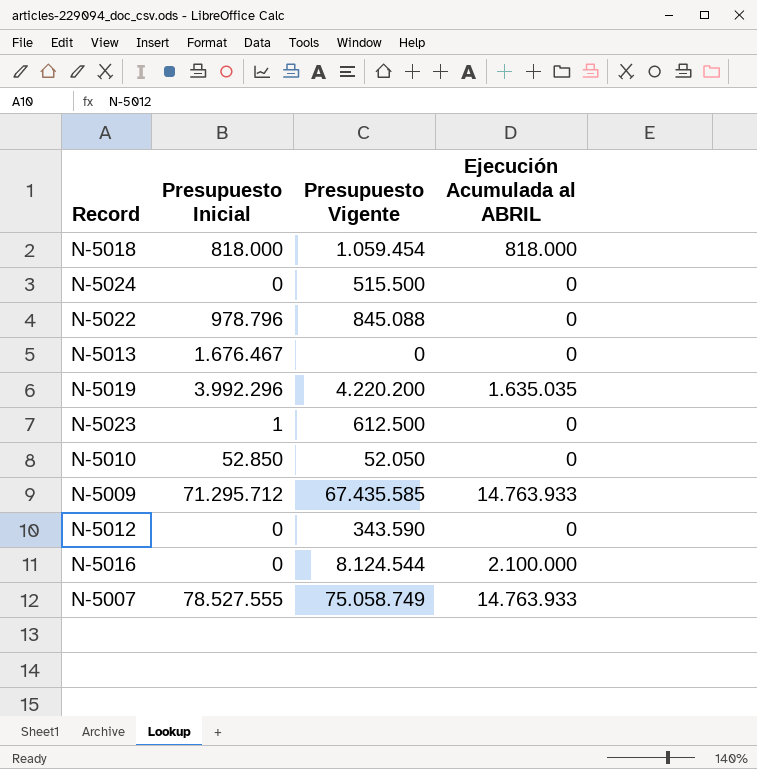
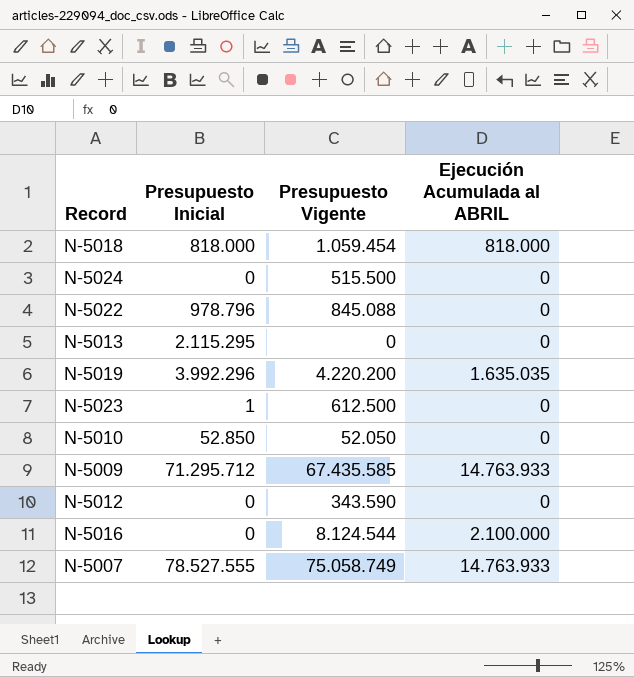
N-5013 | Presupuesto Inicial: 1.676.467 -> 2.115.295

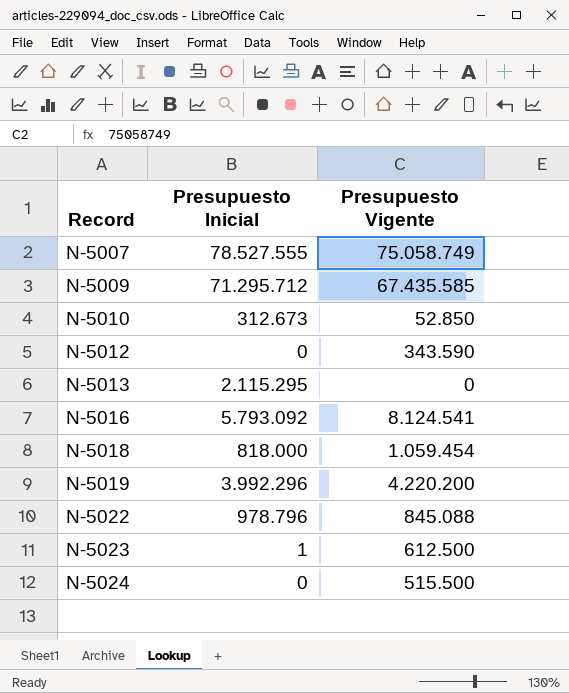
row order: none -> Record ascending
column Ejecución Acumulada al ABRIL | position: 4 -> none
N-5010 | Presupuesto Inicial: 52.850 -> 312.673
N-5010 | Presupuesto Vigente: 52.050 -> 52.850
N-5016 | Presupuesto Inicial: 0 -> 5.793.092
N-5016 | Presupuesto Vigente: 8.124.544 -> 8.124.541

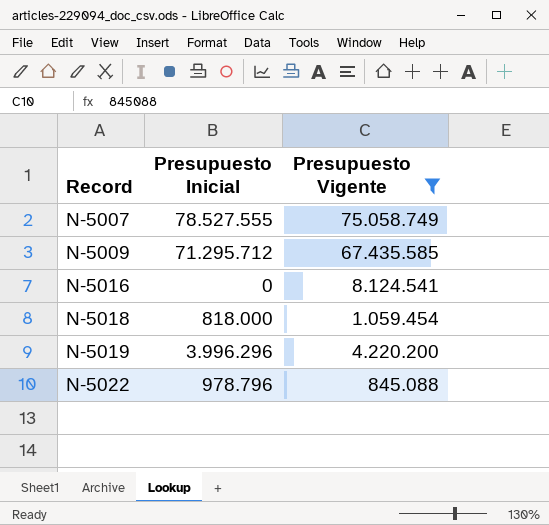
filter: none -> Presupuesto Vigente >= 845.088
N-5016 | Presupuesto Inicial: 5.793.092 -> 0
N-5019 | Presupuesto Inicial: 3.992.296 -> 3.996.296

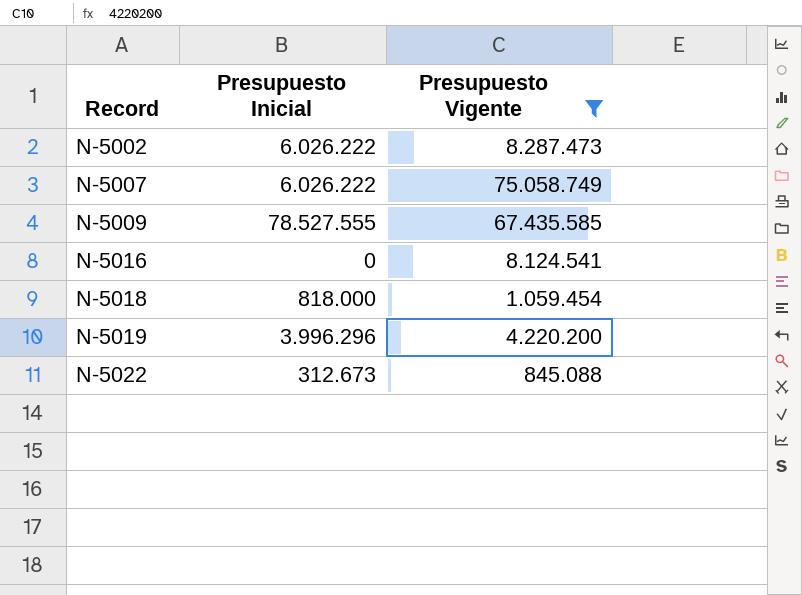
row N-5002: none -> 6.026.222 | 8.287.473
N-5007 | Presupuesto Inicial: 78.527.555 -> 6.026.222
N-5009 | Presupuesto Inicial: 71.295.712 -> 78.527.555
N-5022 | Presupuesto Inicial: 978.796 -> 312.673

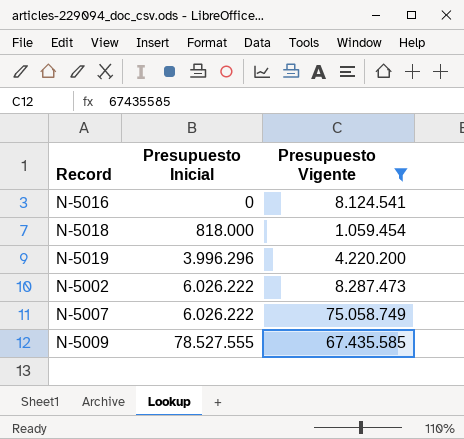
row order: Record ascending -> Presupuesto Inicial ascending
row N-5022: 312.673 | 845.088 -> none

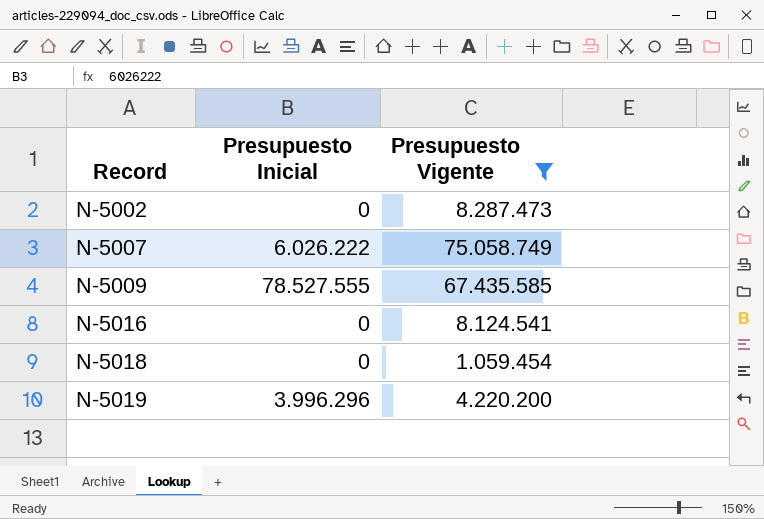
row order: Presupuesto Inicial ascending -> Record ascending
N-5002 | Presupuesto Inicial: 6.026.222 -> 0
N-5018 | Presupuesto Inicial: 818.000 -> 0

